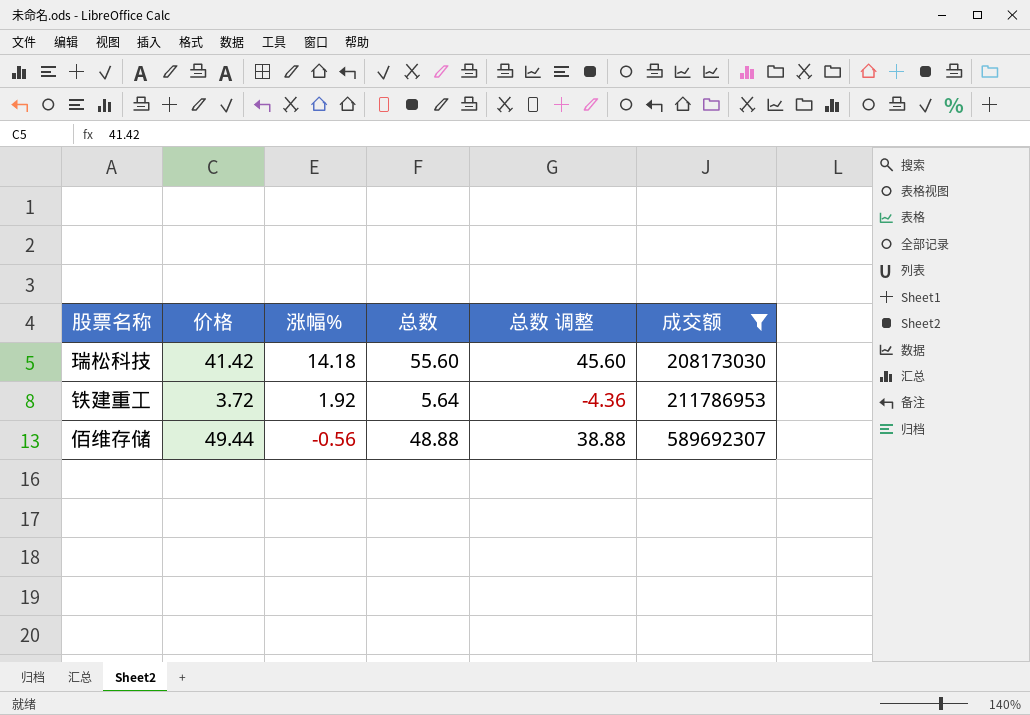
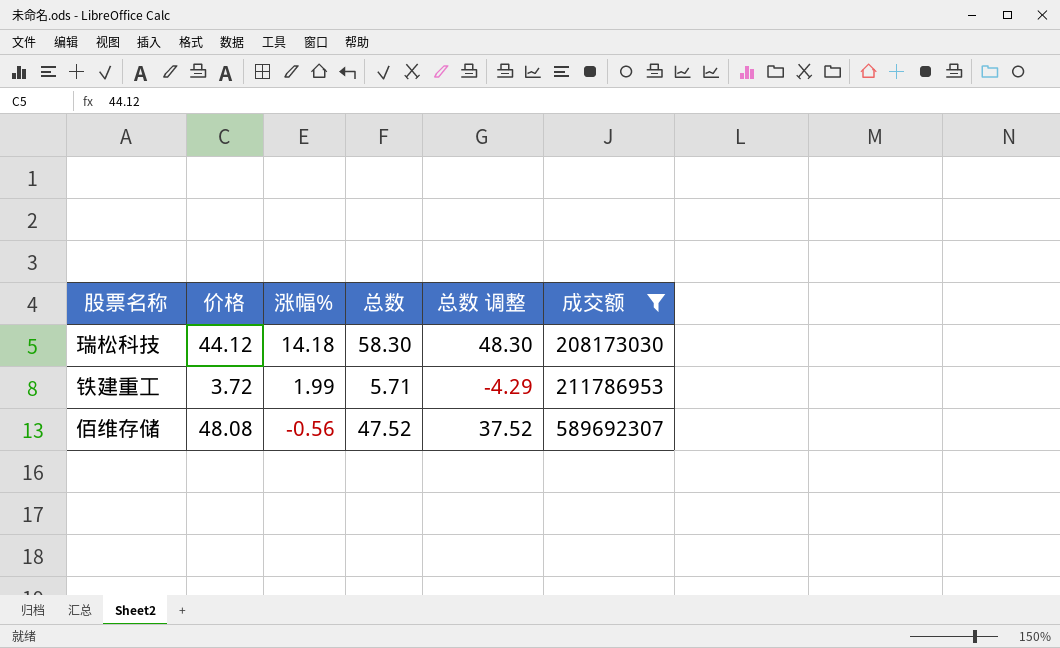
瑞松科技 | 价格: 41.42 -> 44.12
瑞松科技 | 总数: 55.60 -> 58.30
瑞松科技 | 总数 调整: 45.60 -> 48.30
铁建重工 | 涨幅%: 1.92 -> 1.99
铁建重工 | 总数: 5.64 -> 5.71
铁建重工 | 总数 调整: -4.36 -> -4.29
佰维存储 | 价格: 49.44 -> 48.08
佰维存储 | 总数: 48.88 -> 47.52
佰维存储 | 总数 调整: 38.88 -> 37.52

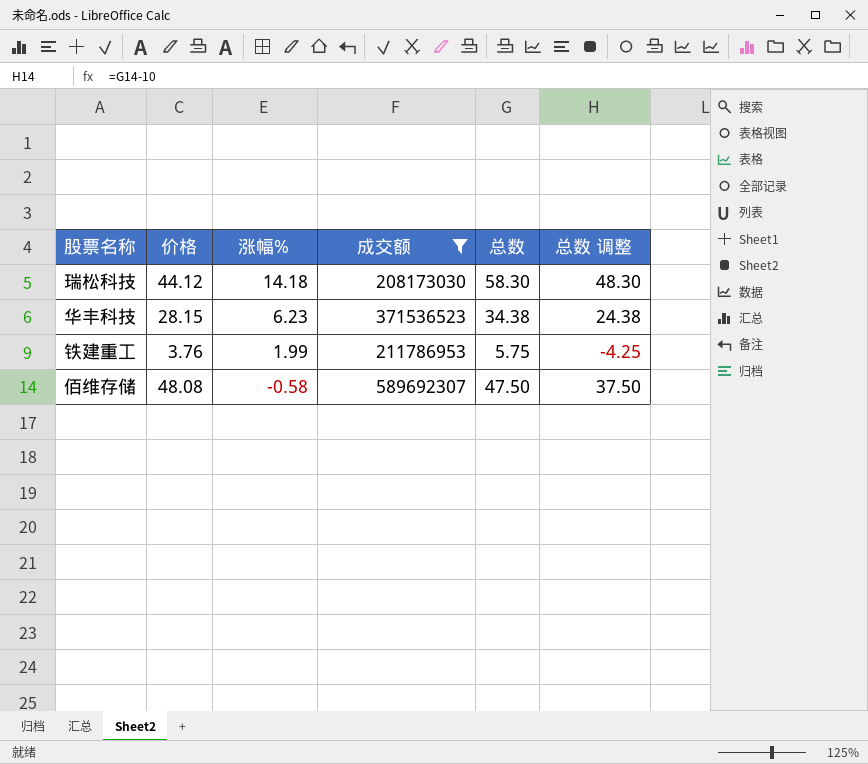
column 成交额 | position: 6 -> 4
row 华丰科技: none -> 28.15 | 6.23 | 371536523 | 34.38 | 24.38
铁建重工 | 价格: 3.72 -> 3.76
铁建重工 | 总数: 5.71 -> 5.75
铁建重工 | 总数 调整: -4.29 -> -4.25
佰维存储 | 涨幅%: -0.56 -> -0.58
佰维存储 | 总数: 47.52 -> 47.50
佰维存储 | 总数 调整: 37.52 -> 37.50

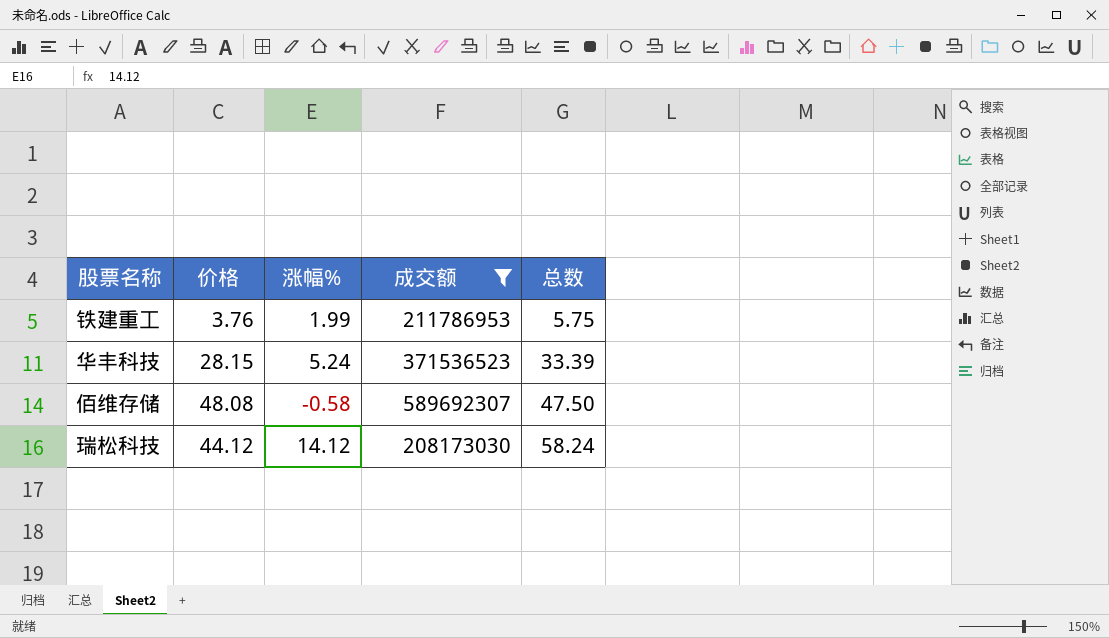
row order: 涨幅% descending -> 总数 ascending
column 总数 调整 | formula: [总数] - 10 -> none
华丰科技 | 涨幅%: 6.23 -> 5.24
华丰科技 | 总数: 34.38 -> 33.39
瑞松科技 | 涨幅%: 14.18 -> 14.12
瑞松科技 | 总数: 58.30 -> 58.24

